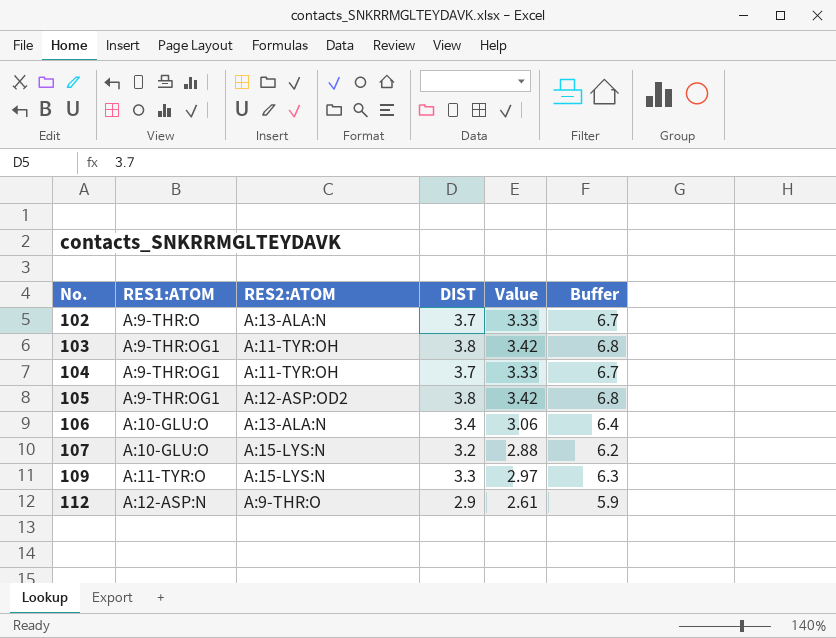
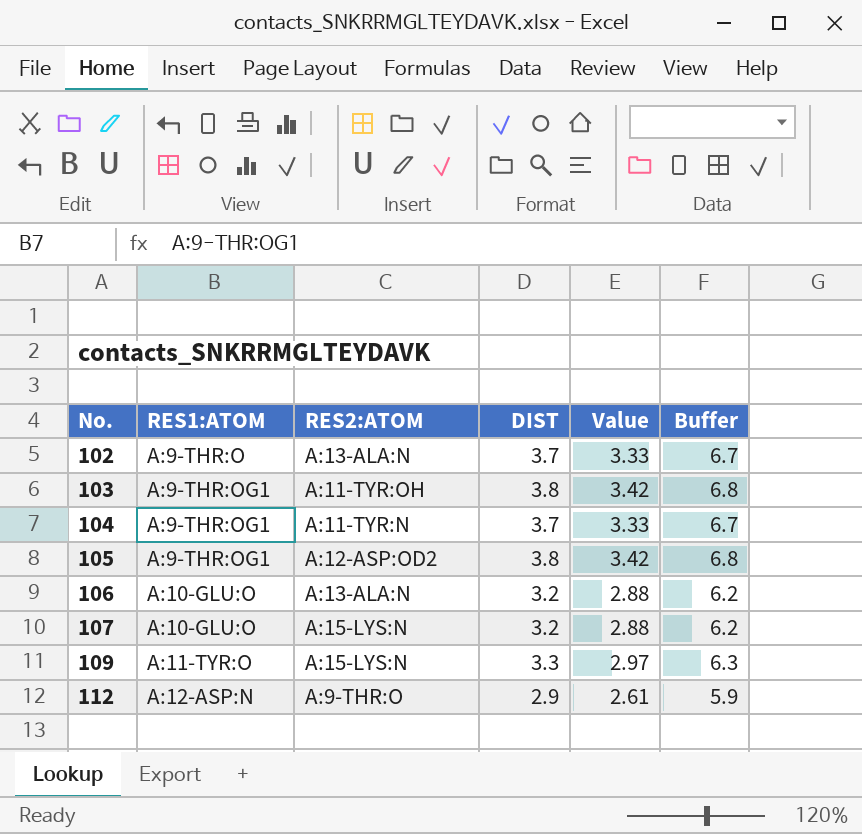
104 | RES2:ATOM: A:11-TYR:OH -> A:11-TYR:N
106 | DIST: 3.4 -> 3.2
106 | Value: 3.06 -> 2.88
106 | Buffer: 6.4 -> 6.2

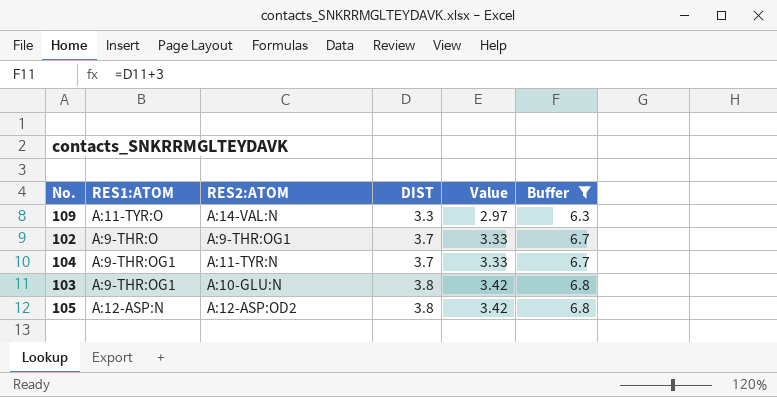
filter: none -> Buffer >= 6.3
row order: No. ascending -> DIST ascending
109 | RES2:ATOM: A:15-LYS:N -> A:14-VAL:N
102 | RES2:ATOM: A:13-ALA:N -> A:9-THR:OG1
103 | RES2:ATOM: A:11-TYR:OH -> A:10-GLU:N
105 | RES1:ATOM: A:9-THR:OG1 -> A:12-ASP:N

